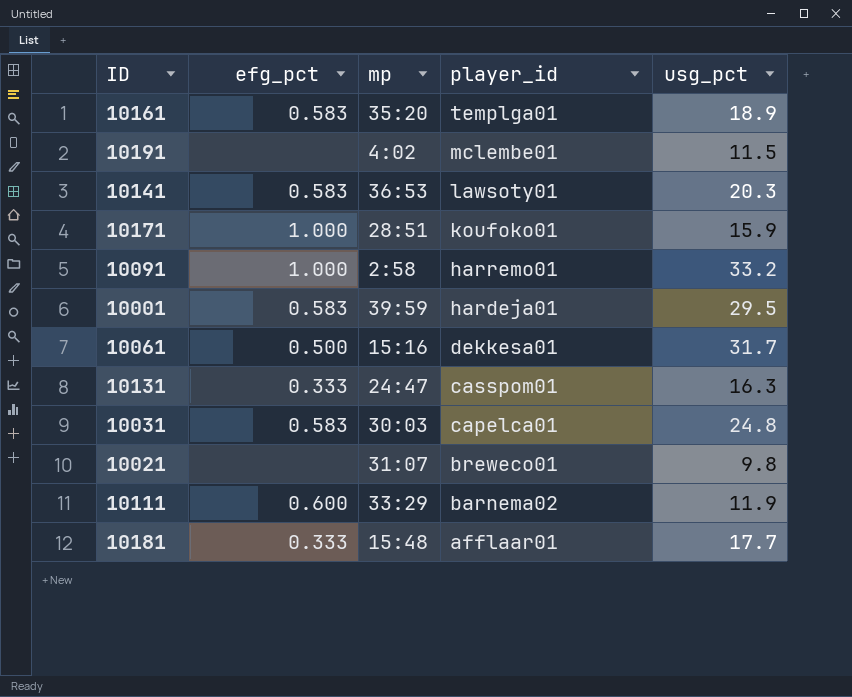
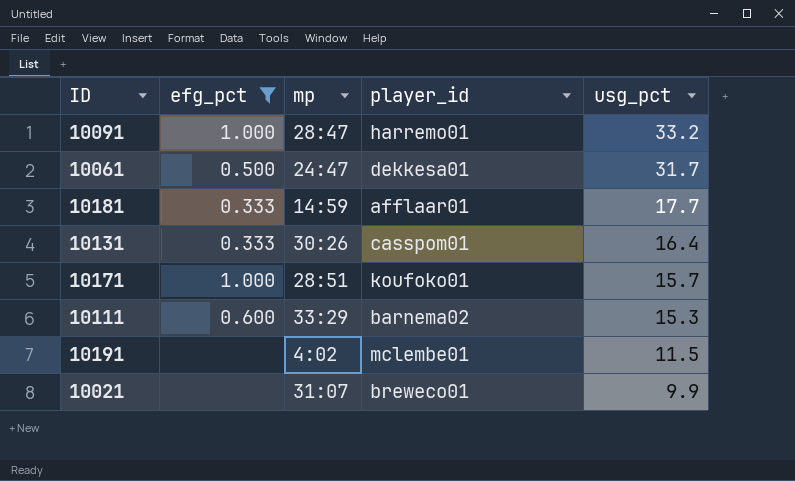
filter: none -> efg_pct != 0.583
row order: player_id descending -> usg_pct descending
10091 | mp: 2:58 -> 28:47
10061 | mp: 15:16 -> 24:47
10181 | mp: 15:48 -> 14:59
10131 | mp: 24:47 -> 30:26
10131 | usg_pct: 16.3 -> 16.4
10171 | usg_pct: 15.9 -> 15.7
10111 | usg_pct: 11.9 -> 15.3
10021 | usg_pct: 9.8 -> 9.9

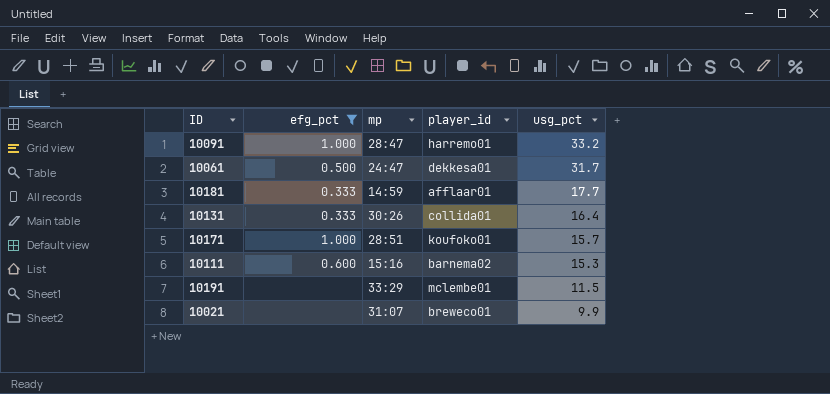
10131 | player_id: casspom01 -> collida01
10111 | mp: 33:29 -> 15:16
10191 | mp: 4:02 -> 33:29

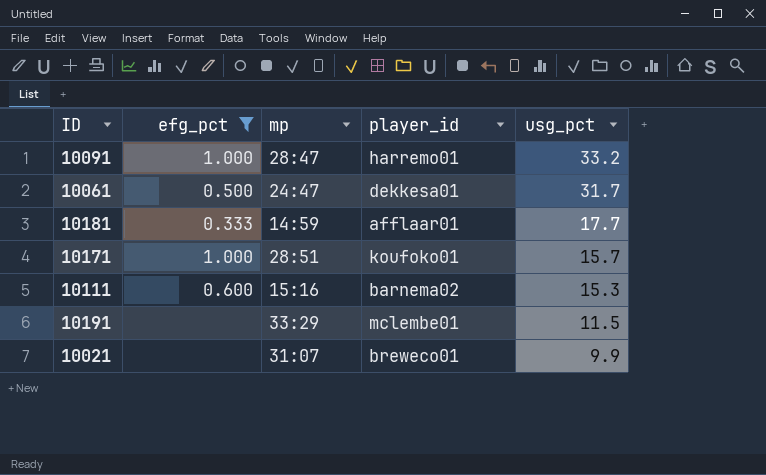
row 10131: 0.333 | 30:26 | collida01 | 16.4 -> none

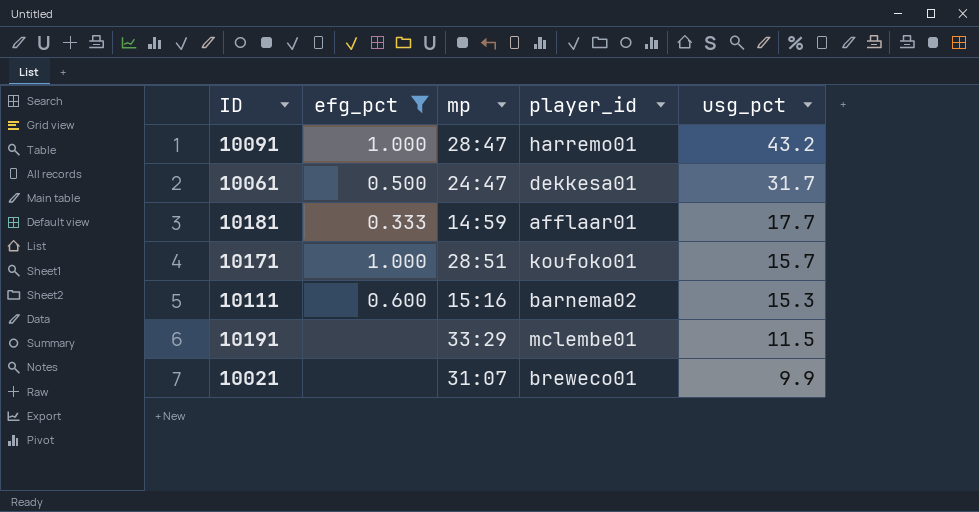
10091 | usg_pct: 33.2 -> 43.2

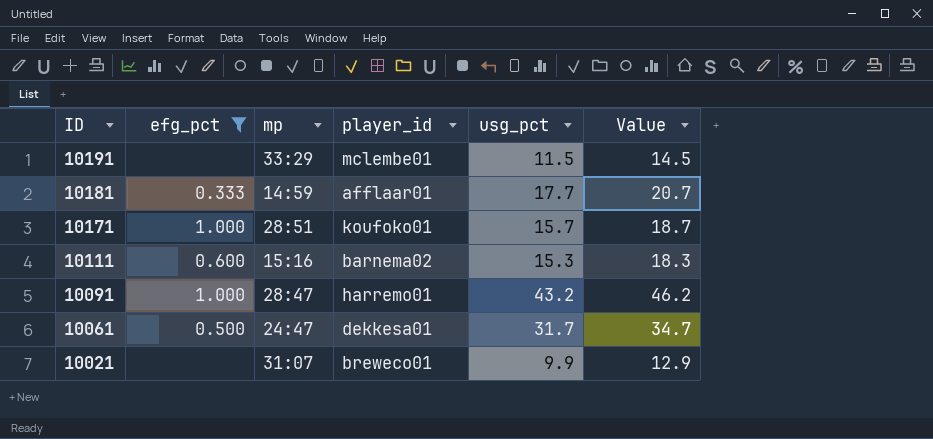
row order: usg_pct descending -> ID descending
column Value | formula: none -> [usg_pct] + 3

